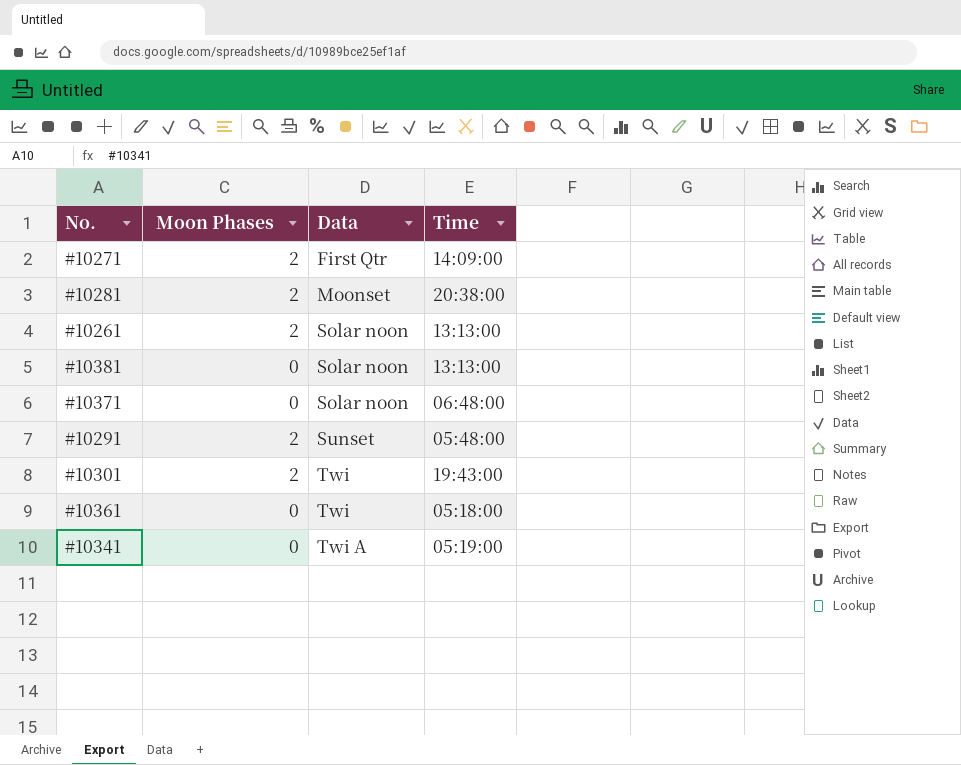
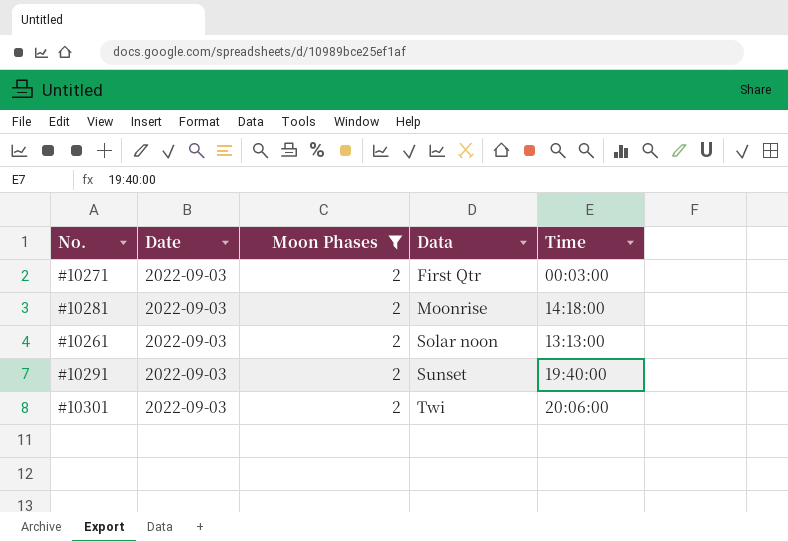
filter: none -> Moon Phases = 2
column Date | position: none -> 2
#10271 | Time: 14:09:00 -> 00:03:00
#10281 | Data: Moonset -> Moonrise
#10281 | Time: 20:38:00 -> 14:18:00
#10291 | Time: 05:48:00 -> 19:40:00
#10301 | Time: 19:43:00 -> 20:06:00

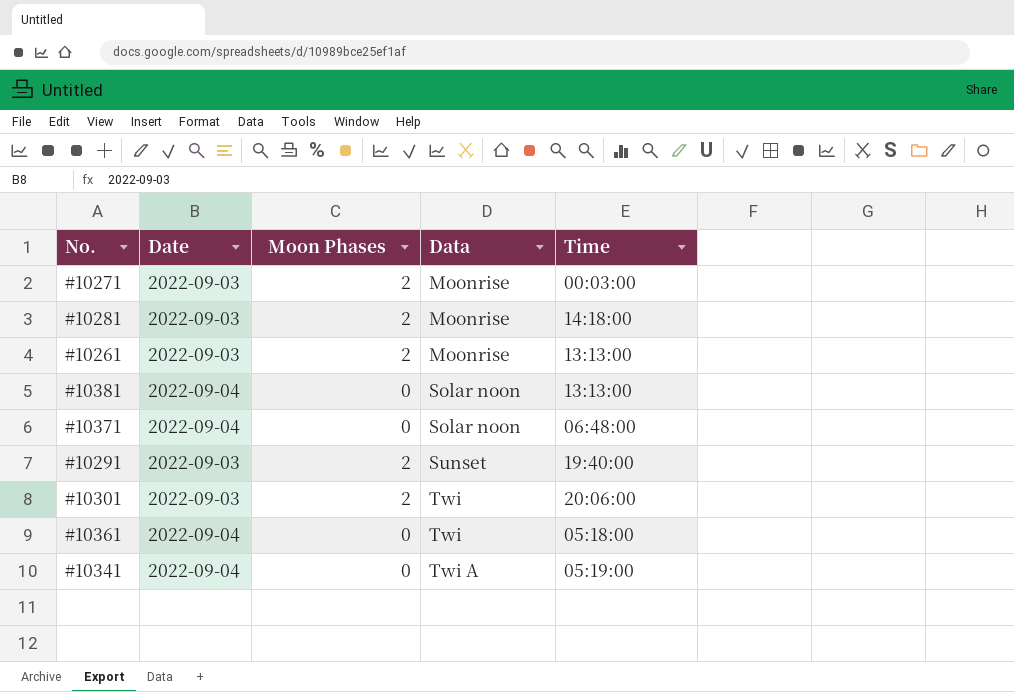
filter: Moon Phases = 2 -> none
#10271 | Data: First Qtr -> Moonrise
#10261 | Data: Solar noon -> Moonrise

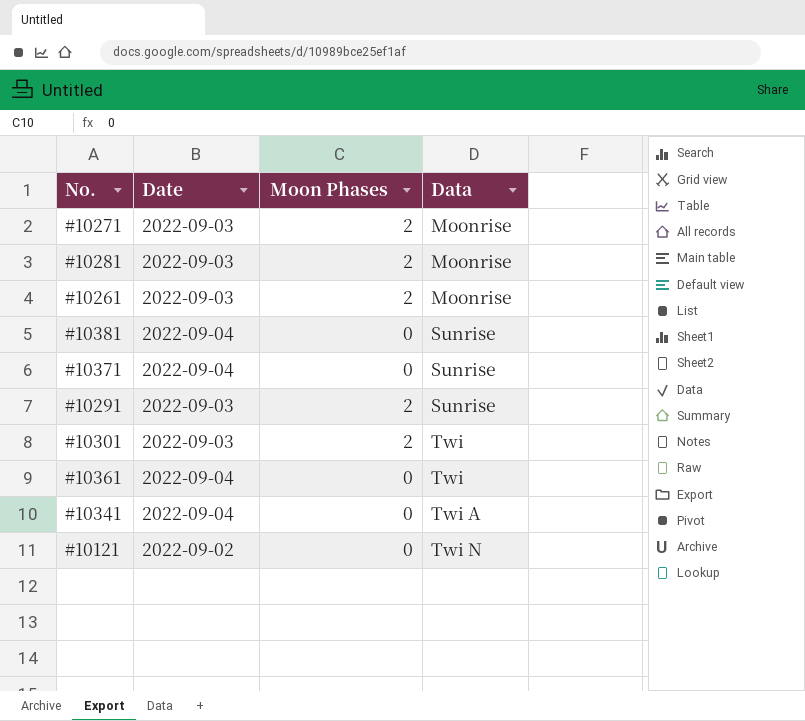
column Time | position: 5 -> none
#10381 | Data: Solar noon -> Sunrise
#10371 | Data: Solar noon -> Sunrise
#10291 | Data: Sunset -> Sunrise
row #10121: none -> 2022-09-02 | 0 | Twi N

